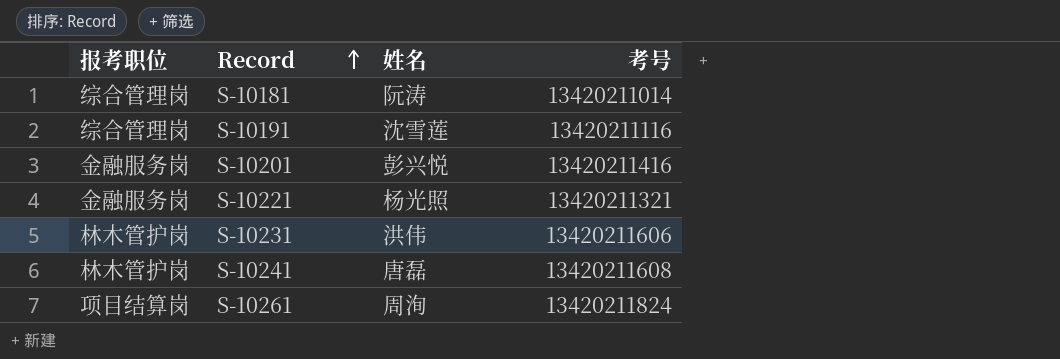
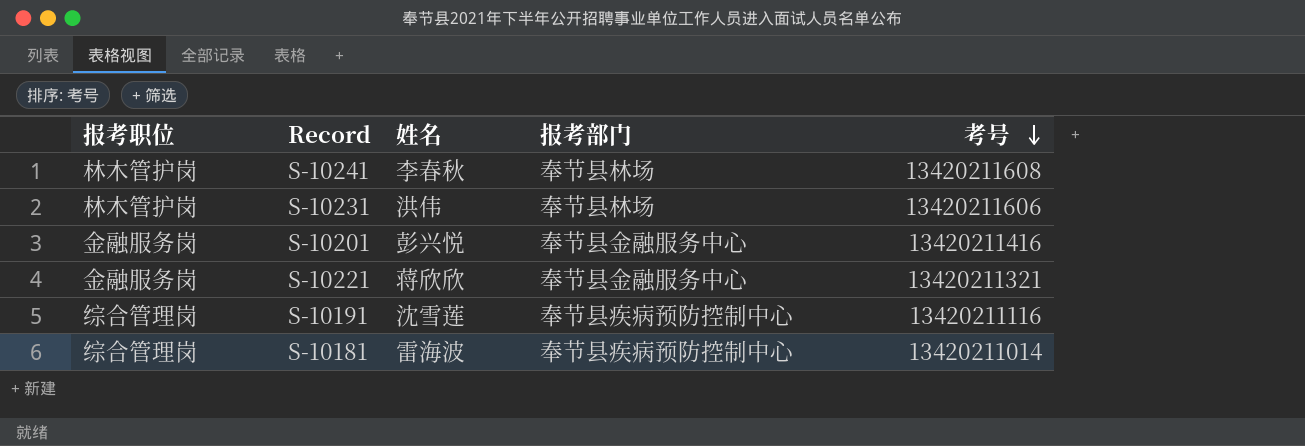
row order: Record ascending -> 考号 descending
column 报考部门 | position: none -> 4
row S-10261: 项目结算岗 | 周洵 | 13420211824 -> none
S-10241 | 姓名: 唐磊 -> 李春秋
S-10221 | 姓名: 杨光照 -> 蒋欣欣
S-10181 | 姓名: 阮涛 -> 雷海波

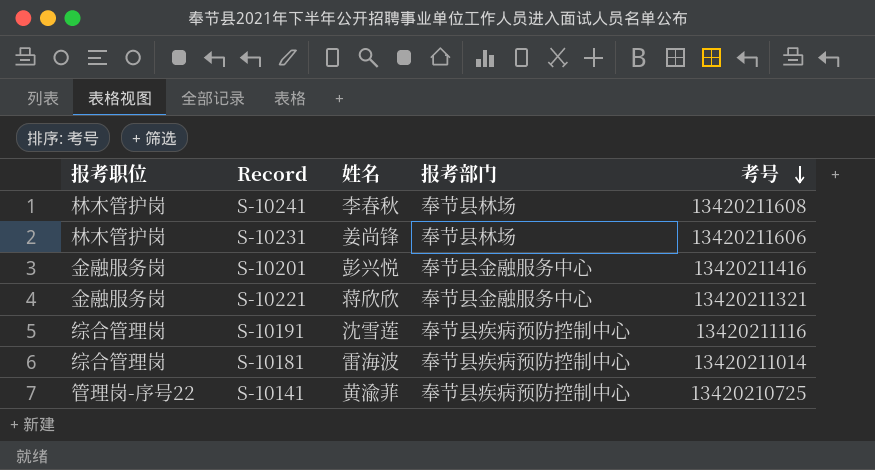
S-10231 | 姓名: 洪伟 -> 姜尚锋
row S-10141: none -> 管理岗-序号22 | 黄渝菲 | 奉节县疾病预防控制中心 | 13420210725

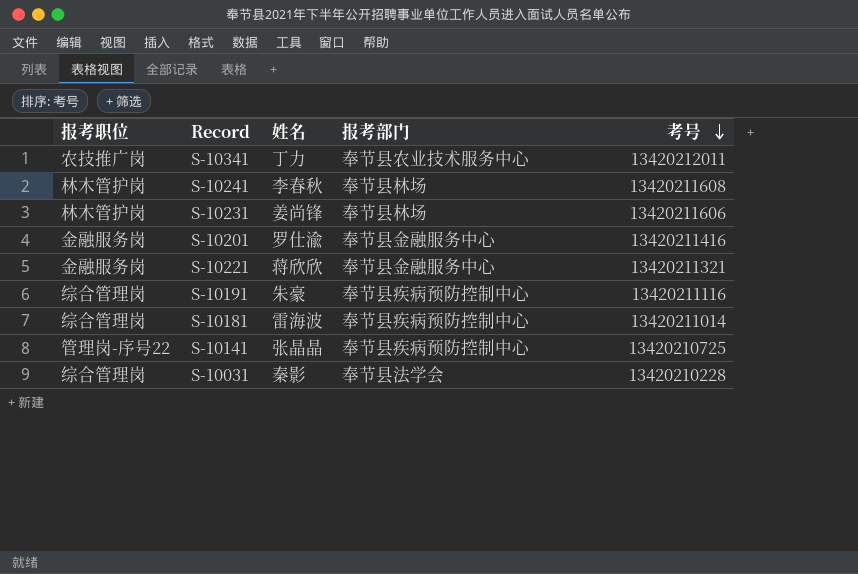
row S-10341: none -> 农技推广岗 | 丁力 | 奉节县农业技术服务中心 | 13420212011
S-10201 | 姓名: 彭兴悦 -> 罗仕渝
S-10191 | 姓名: 沈雪莲 -> 朱豪
S-10141 | 姓名: 黄渝菲 -> 张晶晶
row S-10031: none -> 综合管理岗 | 秦影 | 奉节县法学会 | 13420210228

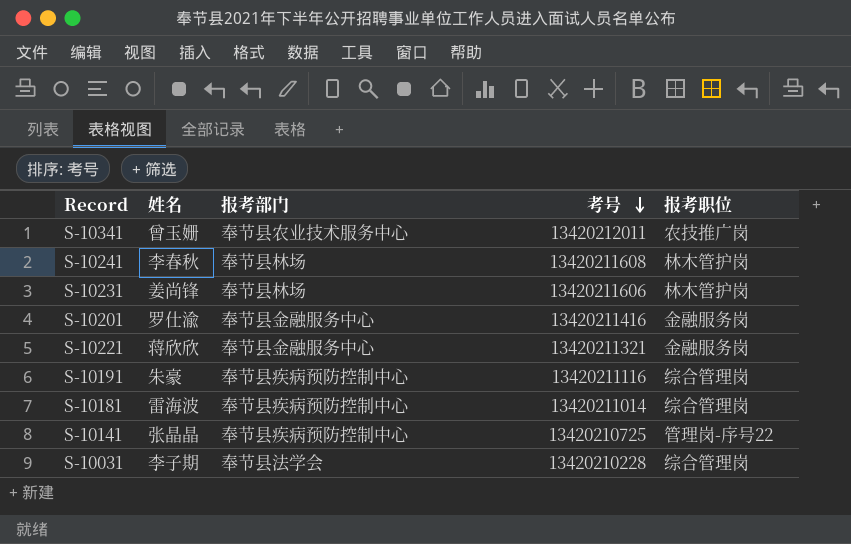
column 报考职位 | position: 1 -> 5
S-10341 | 姓名: 丁力 -> 曾玉姗
S-10031 | 姓名: 秦影 -> 李子期

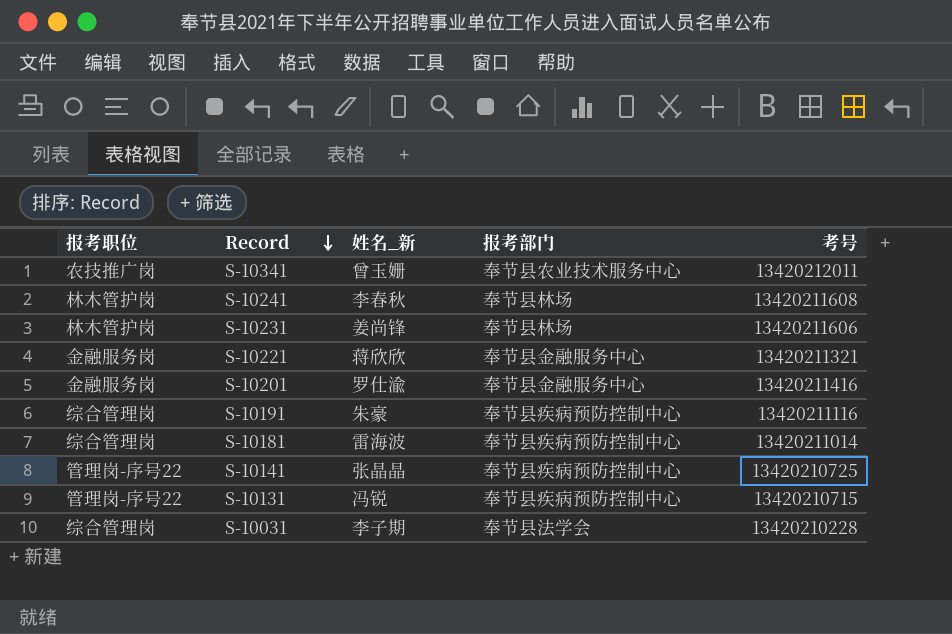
row order: 考号 descending -> Record descending
column 报考职位 | position: 5 -> 1
column name: 姓名 -> 姓名_新
row S-10131: none -> 管理岗-序号22 | 冯锐 | 奉节县疾病预防控制中心 | 13420210715

